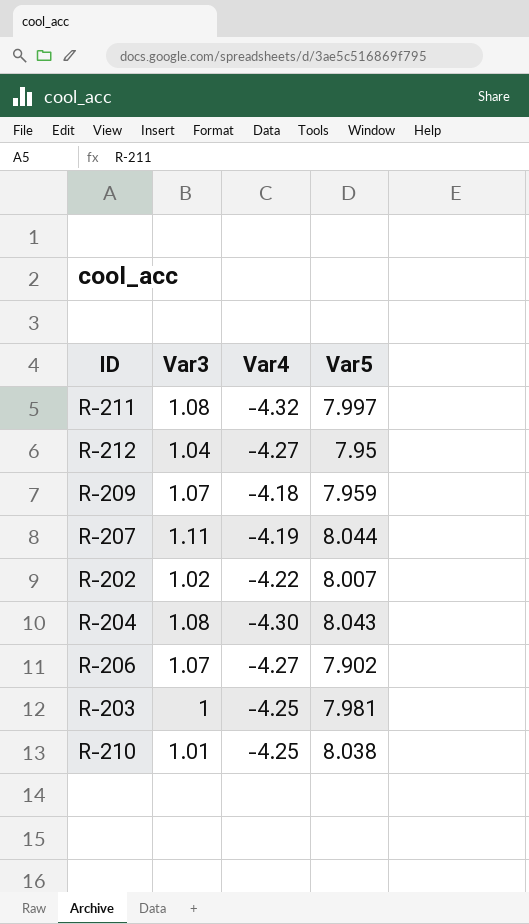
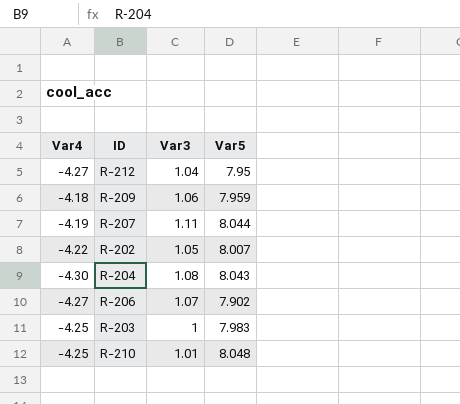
column Var4 | position: 3 -> 1
row R-211: 1.08 | -4.32 | 7.997 -> none
R-209 | Var3: 1.07 -> 1.06
R-202 | Var3: 1.02 -> 1.05
R-203 | Var5: 7.981 -> 7.983
R-210 | Var5: 8.038 -> 8.048

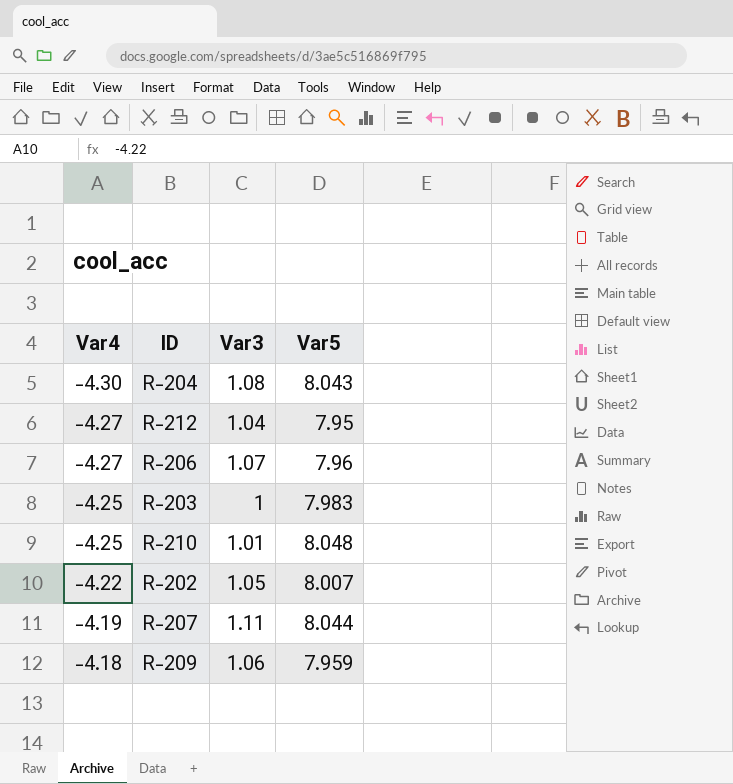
row order: none -> Var4 ascending
R-206 | Var5: 7.902 -> 7.96

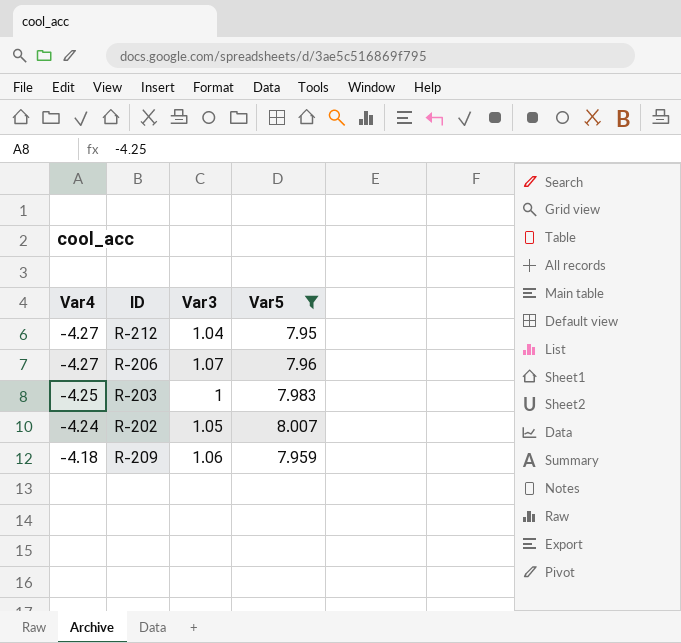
filter: none -> Var5 <= 8.007
R-202 | Var4: -4.22 -> -4.24

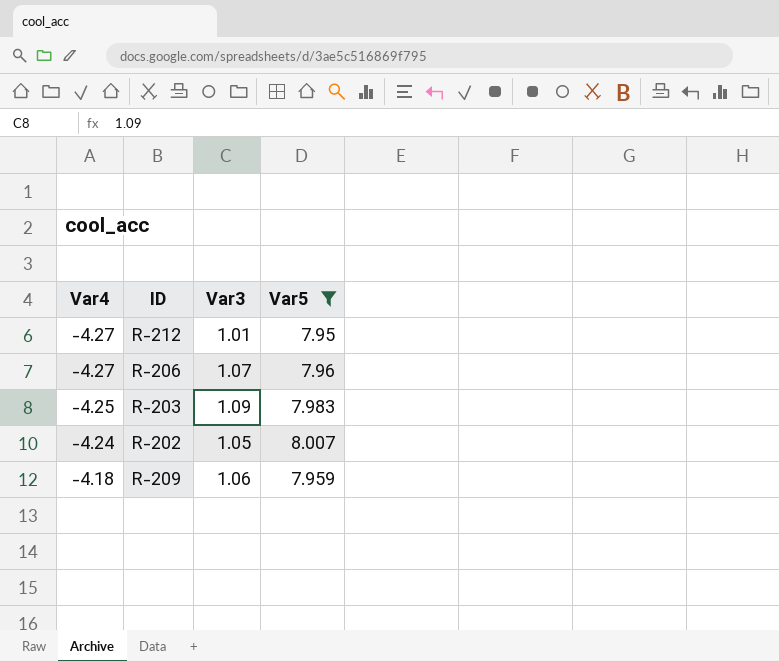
R-212 | Var3: 1.04 -> 1.01
R-203 | Var3: 1 -> 1.09

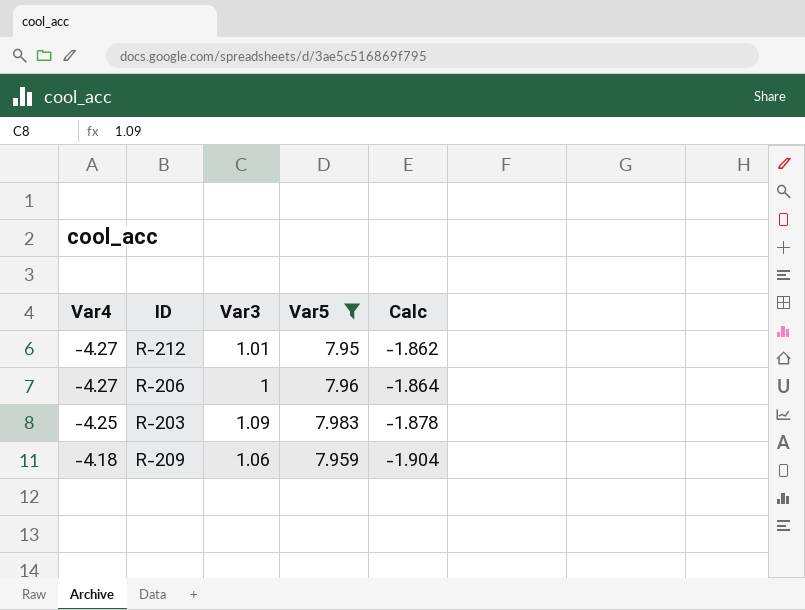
column Calc | formula: none -> [Var5] / [Var4]
row R-202: -4.24 | 1.05 | 8.007 -> none
R-206 | Var3: 1.07 -> 1

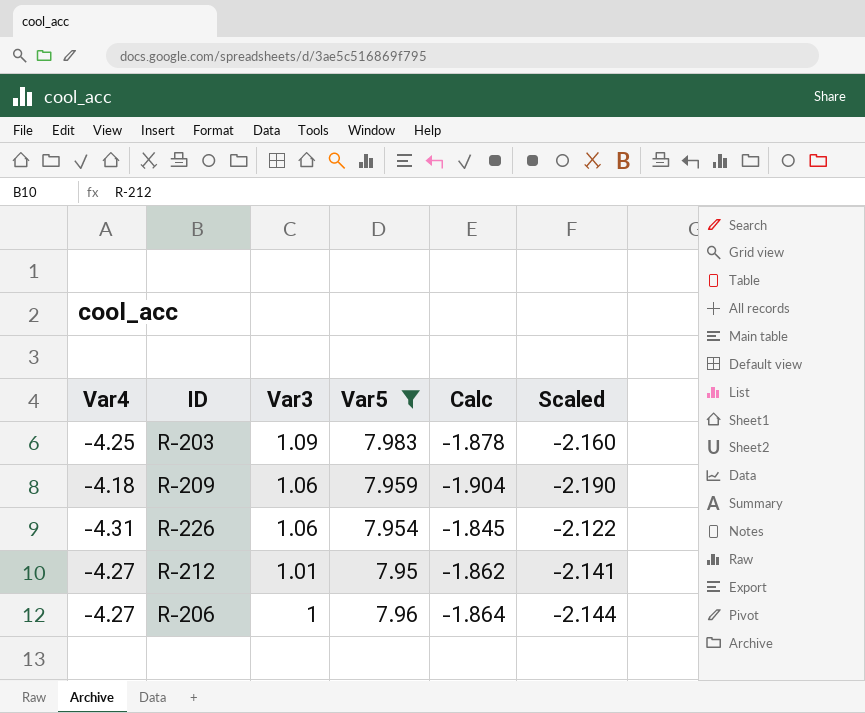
row order: Var4 ascending -> Var3 descending
column Scaled | formula: none -> [Calc] * 1.15
row R-226: none -> -4.31 | 1.06 | 7.954 | -1.845 | -2.122

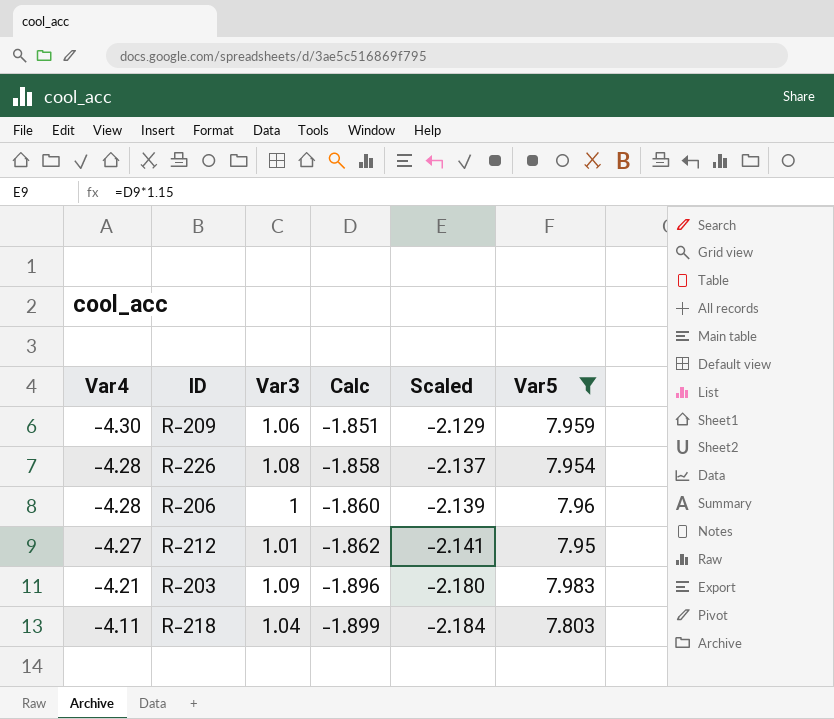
row order: Var3 descending -> Var4 ascending
column Var5 | position: 4 -> 6
R-209 | Var4: -4.18 -> -4.30
R-209 | Calc: -1.904 -> -1.851
R-209 | Scaled: -2.190 -> -2.129
R-226 | Var4: -4.31 -> -4.28
R-226 | Var3: 1.06 -> 1.08
R-226 | Calc: -1.845 -> -1.858
R-226 | Scaled: -2.122 -> -2.137
R-206 | Var4: -4.27 -> -4.28
R-206 | Calc: -1.864 -> -1.860
R-206 | Scaled: -2.144 -> -2.139
R-203 | Var4: -4.25 -> -4.21
R-203 | Calc: -1.878 -> -1.896
R-203 | Scaled: -2.160 -> -2.180
row R-218: none -> -4.11 | 1.04 | -1.899 | -2.184 | 7.803

